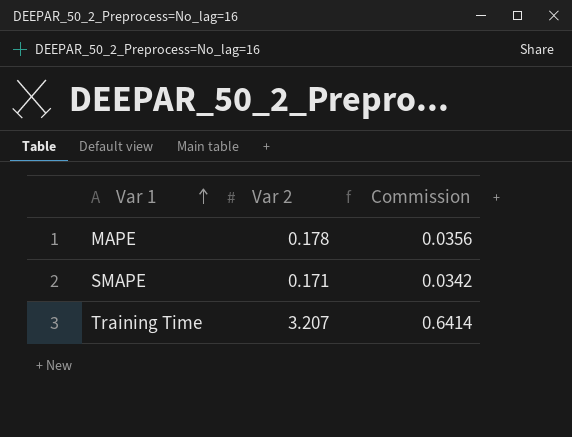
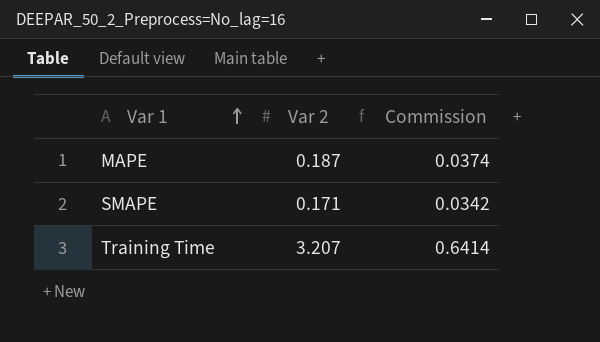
MAPE | Var 2: 0.178 -> 0.187
MAPE | Commission: 0.0356 -> 0.0374

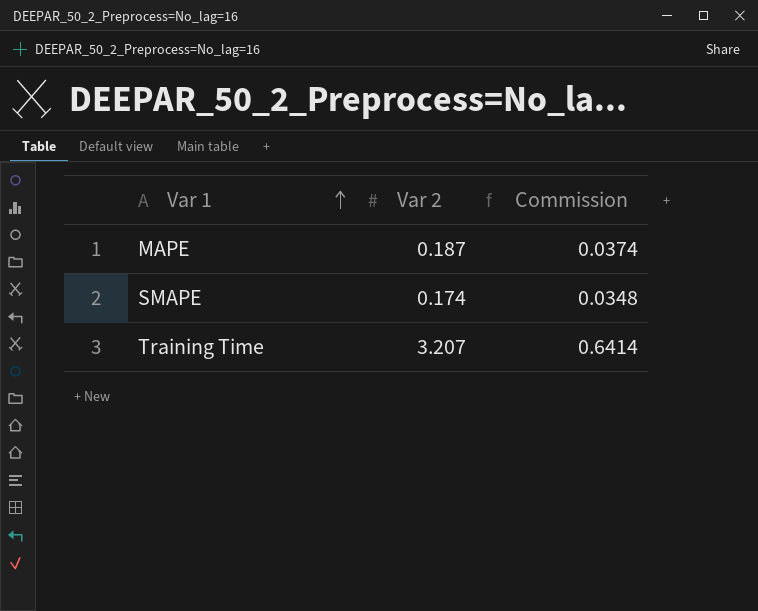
SMAPE | Var 2: 0.171 -> 0.174
SMAPE | Commission: 0.0342 -> 0.0348

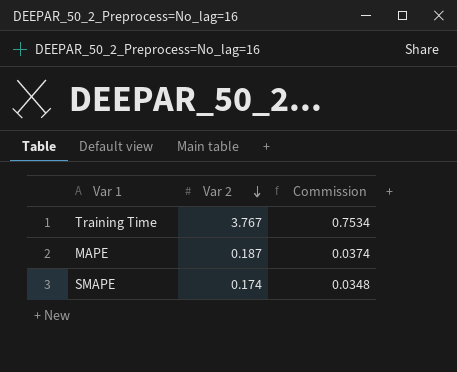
row order: Var 1 ascending -> Var 2 descending
Training Time | Var 2: 3.207 -> 3.767
Training Time | Commission: 0.6414 -> 0.7534

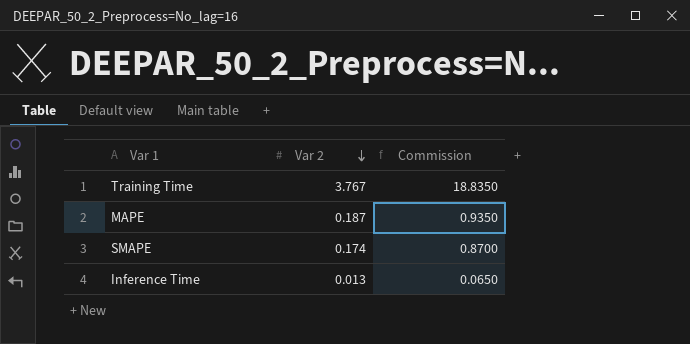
column Commission | formula: [Var 2] * 0.2 -> [Var 2] * 5
row Inference Time: none -> 0.013 | 0.0650

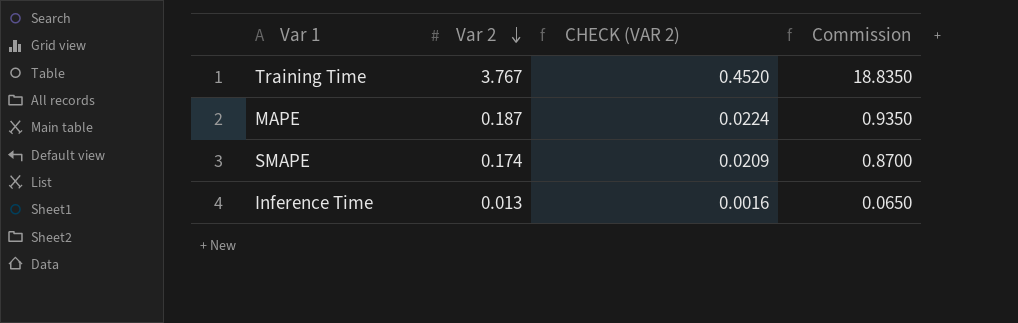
column CHECK (VAR 2) | formula: none -> [Var 2] * 0.12

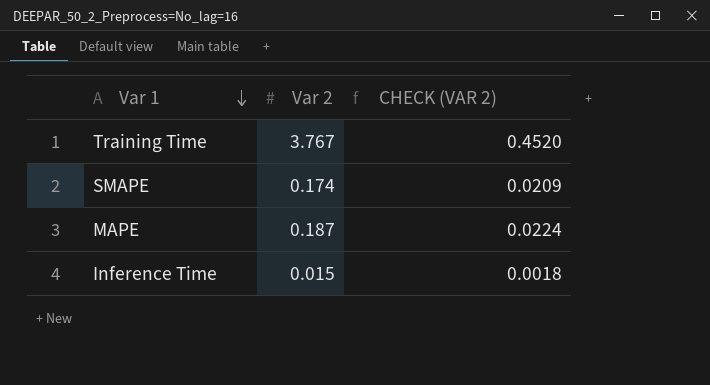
row order: Var 2 descending -> Var 1 descending
column Commission | formula: [Var 2] * 5 -> none
Inference Time | Var 2: 0.013 -> 0.015
Inference Time | CHECK (VAR 2): 0.0016 -> 0.0018

